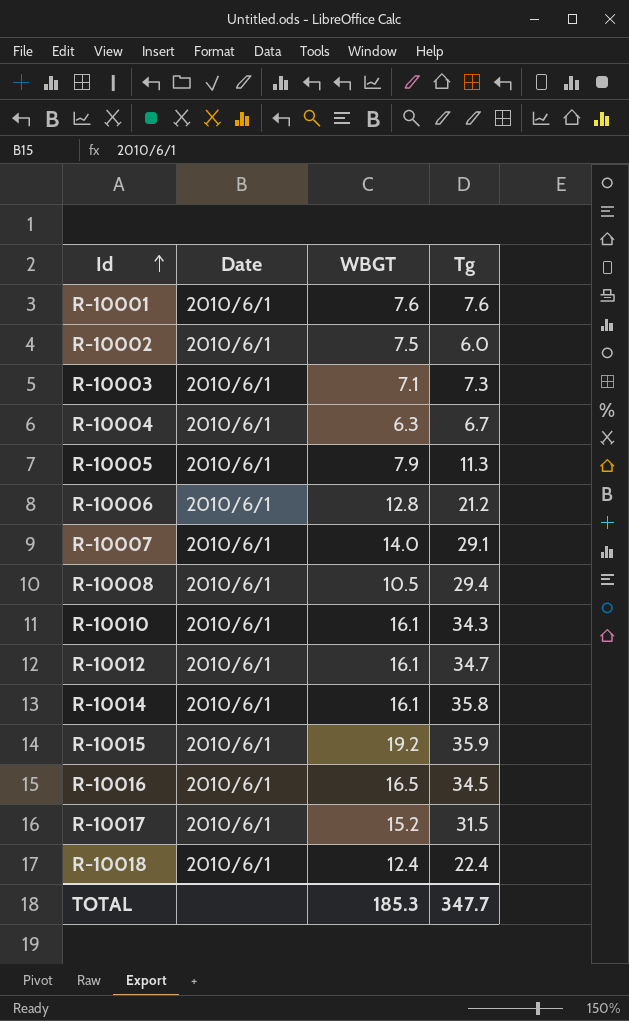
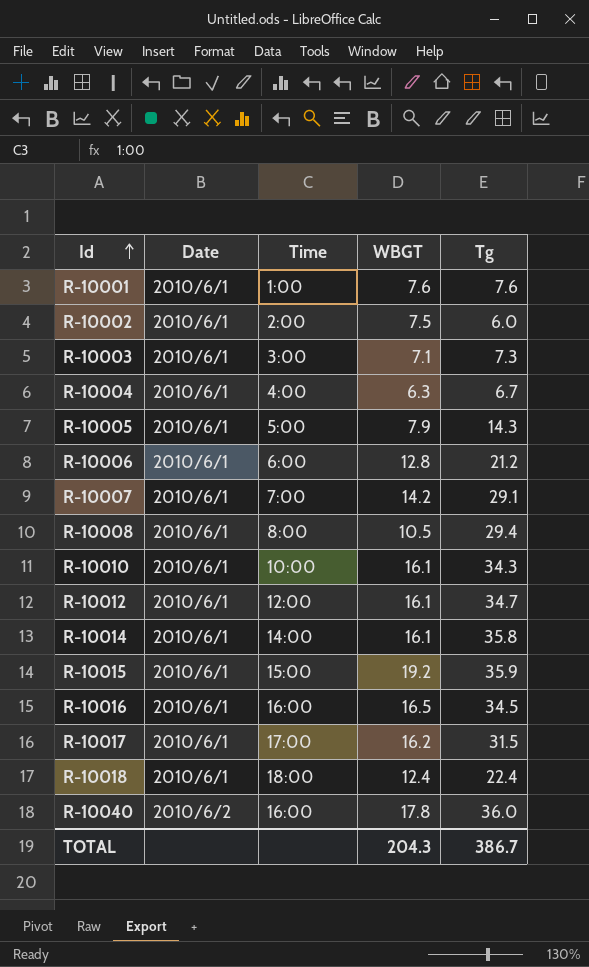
column Time | position: none -> 3
R-10005 | Tg: 11.3 -> 14.3
R-10007 | WBGT: 14.0 -> 14.2
R-10017 | WBGT: 15.2 -> 16.2
row R-10040: none -> 2010/6/2 | 16:00 | 17.8 | 36.0
TOTAL | WBGT: 185.3 -> 204.3
TOTAL | Tg: 347.7 -> 386.7

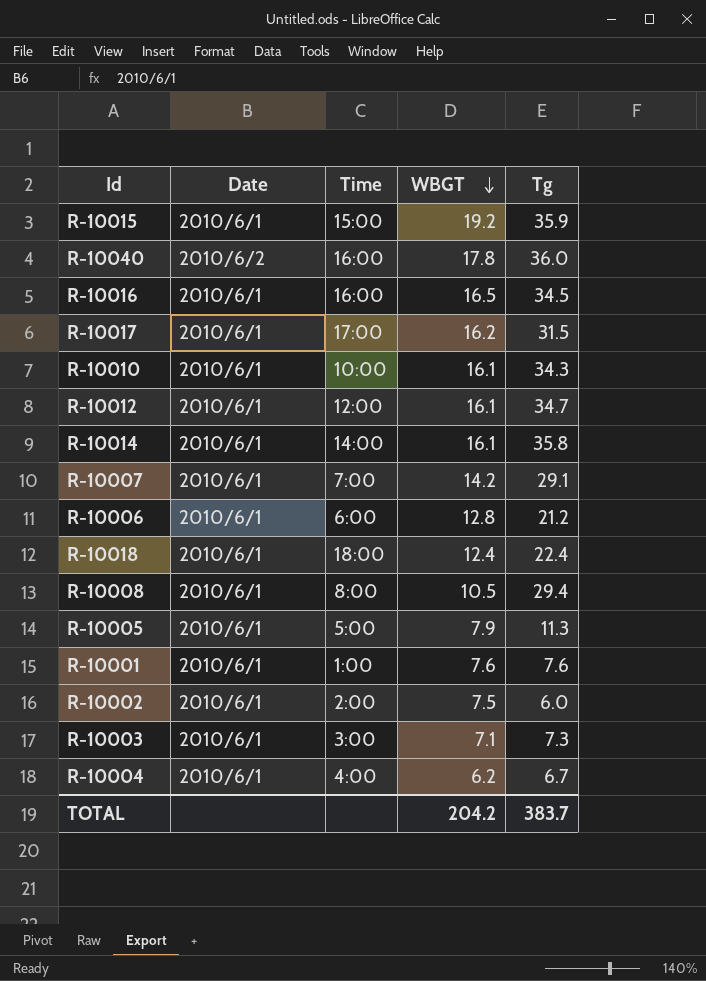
row order: Id ascending -> WBGT descending
R-10005 | Tg: 14.3 -> 11.3
R-10004 | WBGT: 6.3 -> 6.2
TOTAL | WBGT: 204.3 -> 204.2
TOTAL | Tg: 386.7 -> 383.7

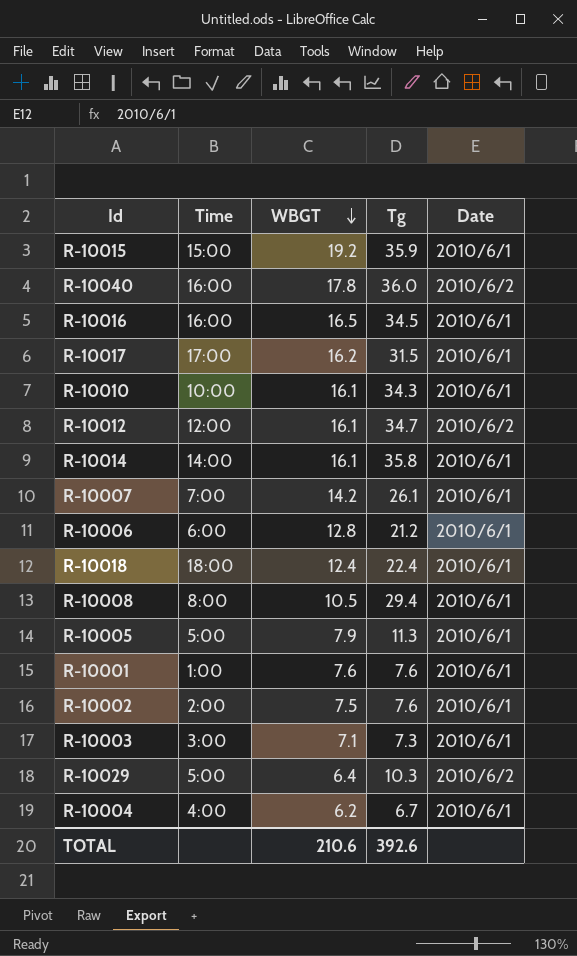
column Date | position: 2 -> 5
R-10012 | Date: 2010/6/1 -> 2010/6/2
R-10007 | Tg: 29.1 -> 26.1
R-10002 | Tg: 6.0 -> 7.6
row R-10029: none -> 5:00 | 6.4 | 10.3 | 2010/6/2
TOTAL | WBGT: 204.2 -> 210.6
TOTAL | Tg: 383.7 -> 392.6

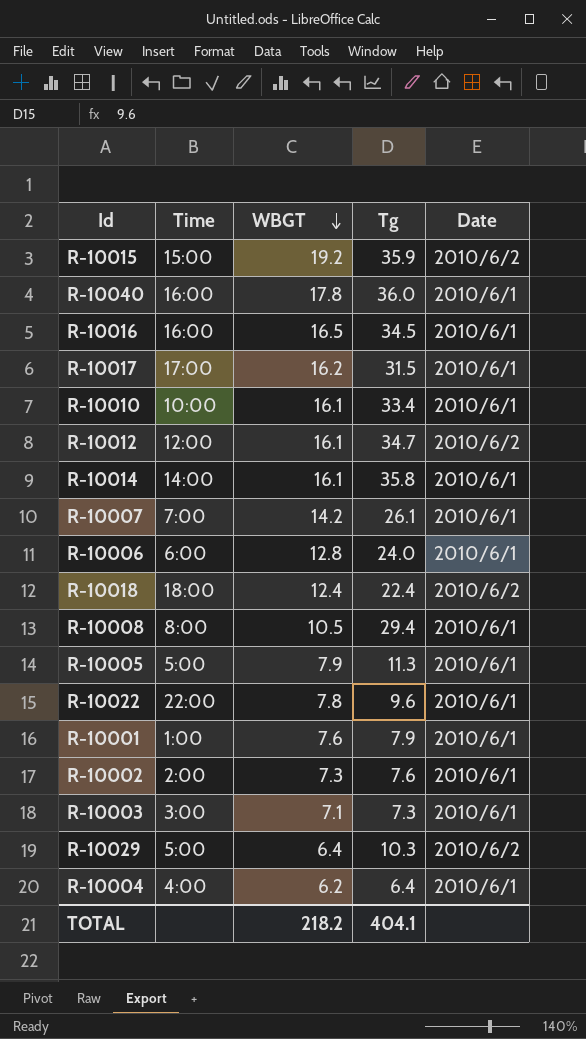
R-10015 | Date: 2010/6/1 -> 2010/6/2
R-10040 | Date: 2010/6/2 -> 2010/6/1
R-10010 | Tg: 34.3 -> 33.4
R-10006 | Tg: 21.2 -> 24.0
R-10018 | Date: 2010/6/1 -> 2010/6/2
row R-10022: none -> 22:00 | 7.8 | 9.6 | 2010/6/1
R-10001 | Tg: 7.6 -> 7.9
R-10002 | WBGT: 7.5 -> 7.3
R-10004 | Tg: 6.7 -> 6.4
TOTAL | WBGT: 210.6 -> 218.2
TOTAL | Tg: 392.6 -> 404.1

